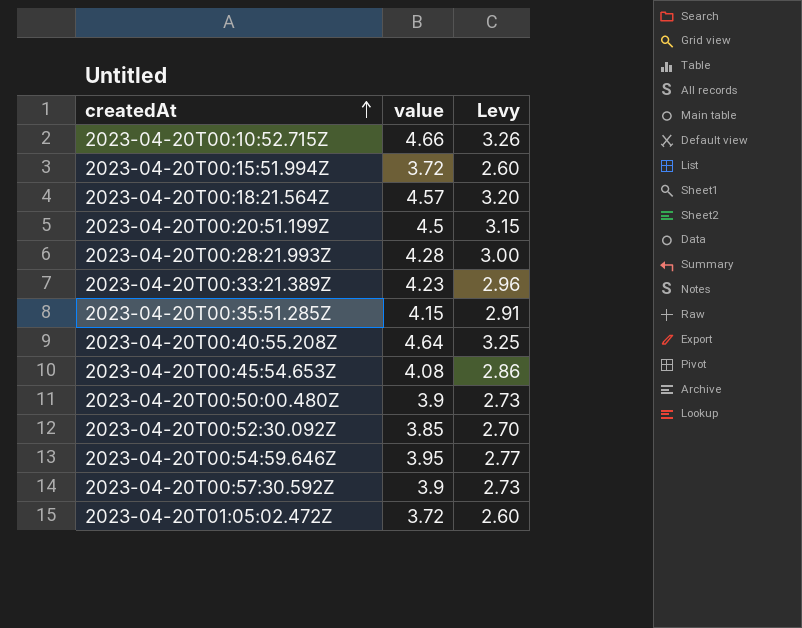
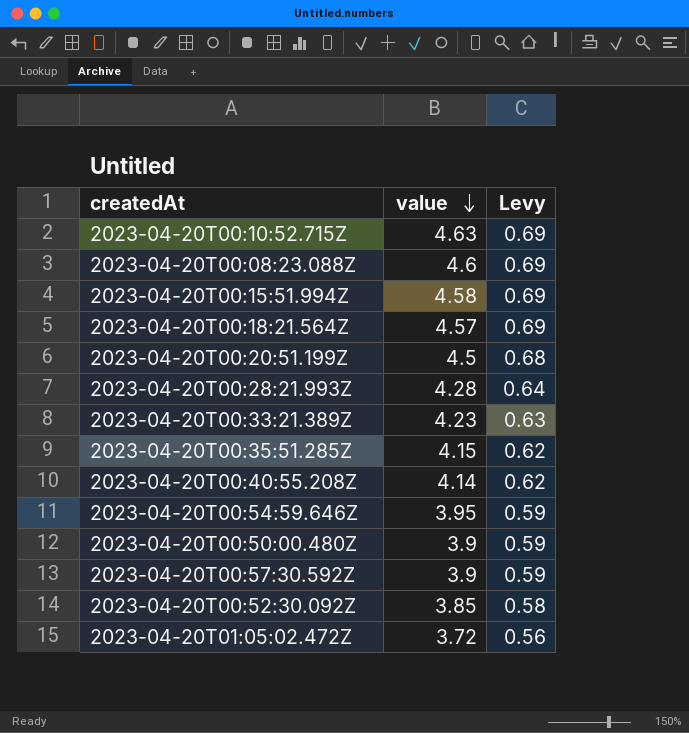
row order: createdAt ascending -> value descending
column Levy | formula: [value] * 0.7 -> [value] * 0.15
row 2023-04-20T00:45:54.653Z: 4.08 | 2.86 -> none
2023-04-20T00:10:52.715Z | value: 4.66 -> 4.63
row 2023-04-20T00:08:23.088Z: none -> 4.6 | 0.69
2023-04-20T00:15:51.994Z | value: 3.72 -> 4.58
2023-04-20T00:40:55.208Z | value: 4.64 -> 4.14

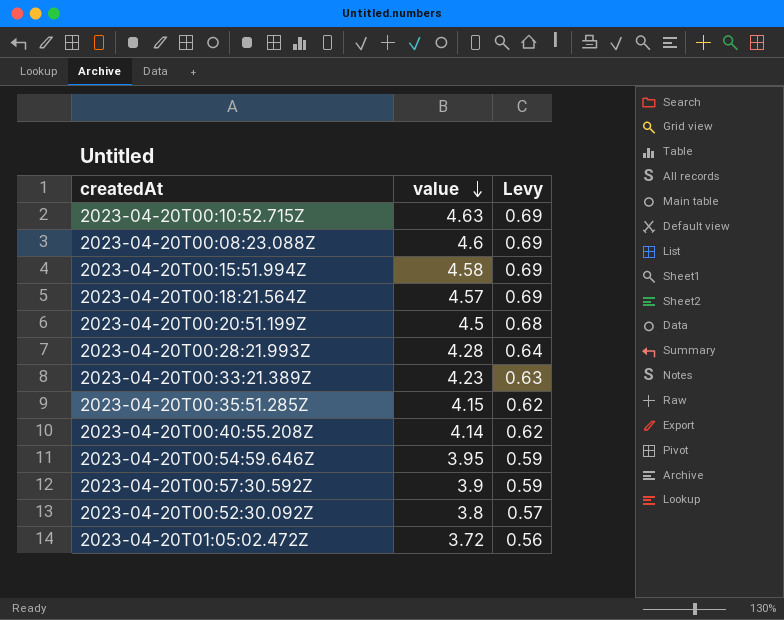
row 2023-04-20T00:50:00.480Z: 3.9 | 0.59 -> none
2023-04-20T00:52:30.092Z | value: 3.85 -> 3.8
2023-04-20T00:52:30.092Z | Levy: 0.58 -> 0.57

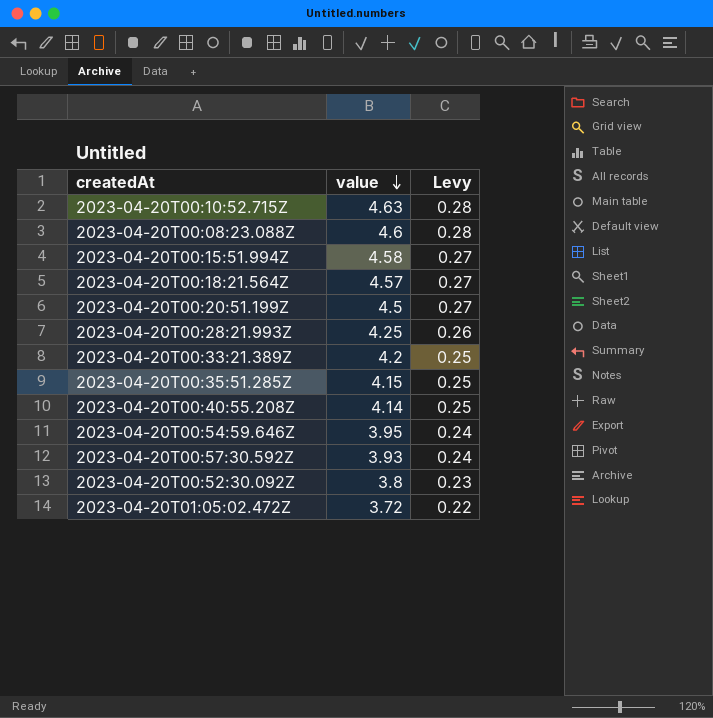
column Levy | formula: [value] * 0.15 -> [value] * 0.06
2023-04-20T00:28:21.993Z | value: 4.28 -> 4.25
2023-04-20T00:33:21.389Z | value: 4.23 -> 4.2
2023-04-20T00:57:30.592Z | value: 3.9 -> 3.93

